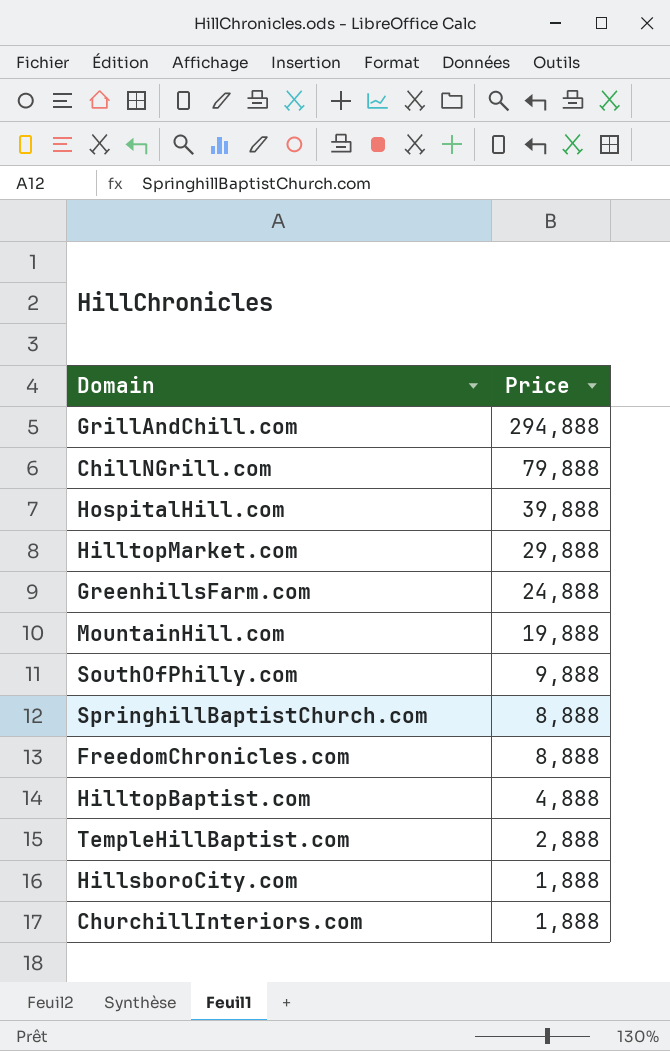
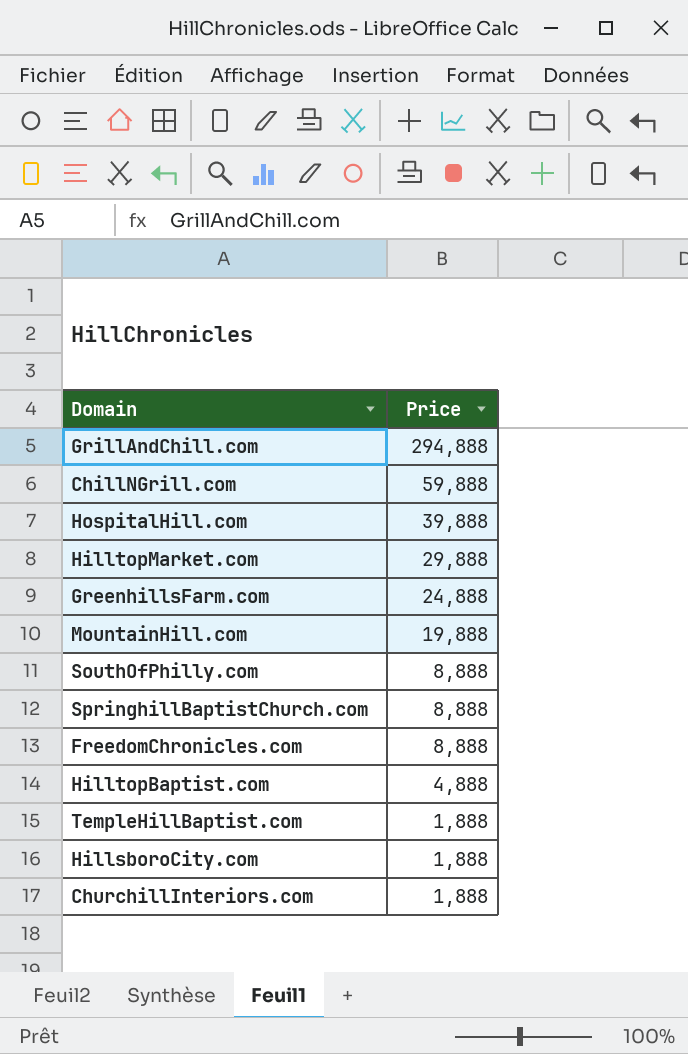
ChillNGrill.com | Price: 79,888 -> 59,888
SouthOfPhilly.com | Price: 9,888 -> 8,888
TempleHillBaptist.com | Price: 2,888 -> 1,888

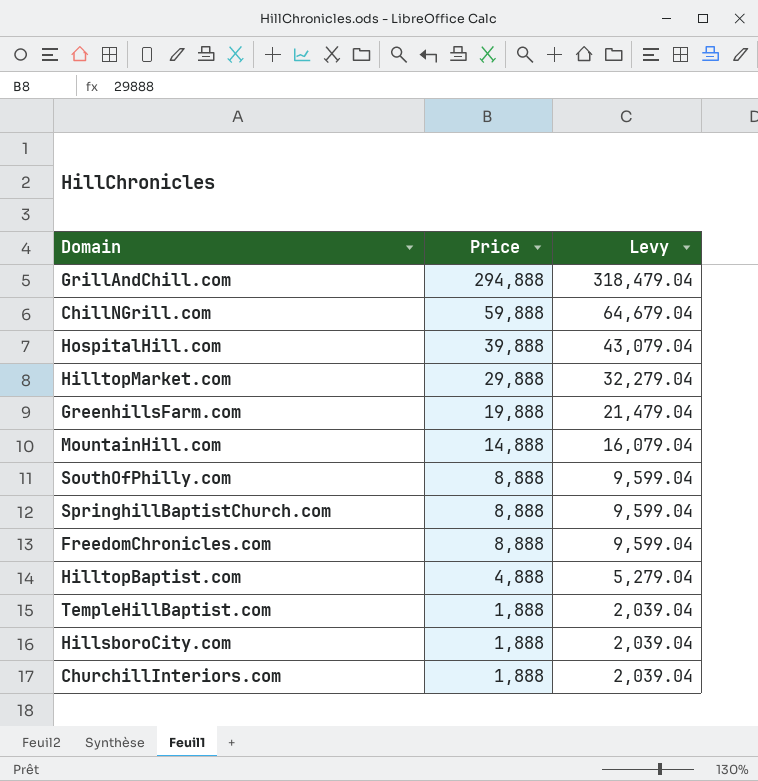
column Levy | formula: none -> [Price] * 1.08
GreenhillsFarm.com | Price: 24,888 -> 19,888
MountainHill.com | Price: 19,888 -> 14,888

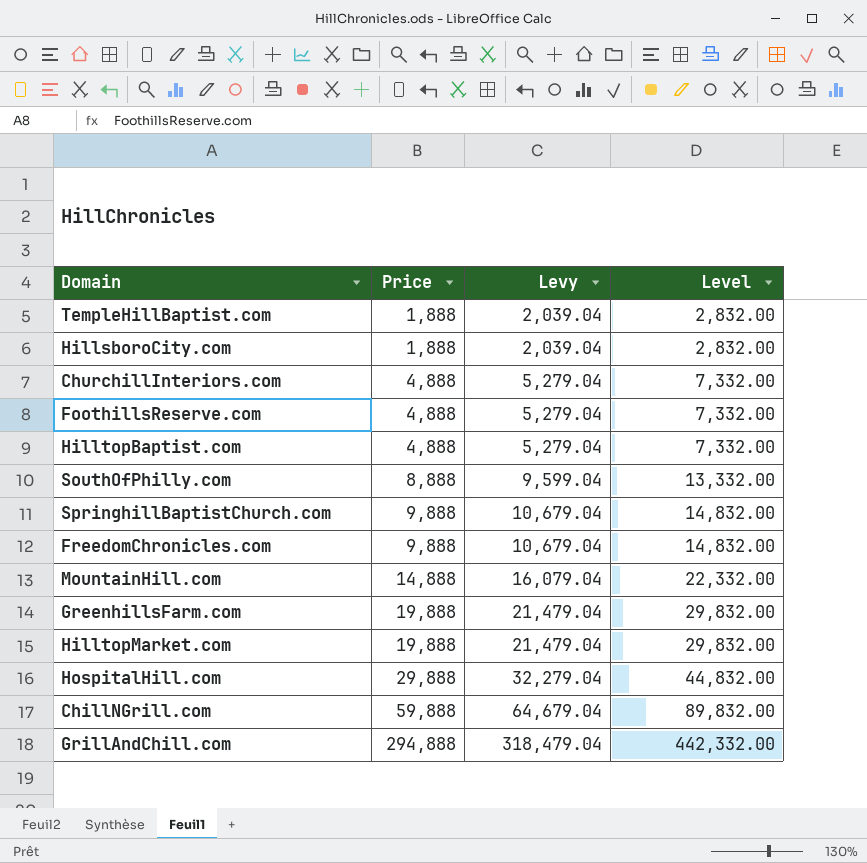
row order: Price descending -> Price ascending
column Level | formula: none -> [Price] * 1.5
ChurchillInteriors.com | Price: 1,888 -> 4,888
ChurchillInteriors.com | Levy: 2,039.04 -> 5,279.04
row FoothillsReserve.com: none -> 4,888 | 5,279.04 | 7,332.00
SpringhillBaptistChurch.com | Price: 8,888 -> 9,888
SpringhillBaptistChurch.com | Levy: 9,599.04 -> 10,679.04
FreedomChronicles.com | Price: 8,888 -> 9,888
FreedomChronicles.com | Levy: 9,599.04 -> 10,679.04
HilltopMarket.com | Price: 29,888 -> 19,888
HilltopMarket.com | Levy: 32,279.04 -> 21,479.04
HospitalHill.com | Price: 39,888 -> 29,888
HospitalHill.com | Levy: 43,079.04 -> 32,279.04

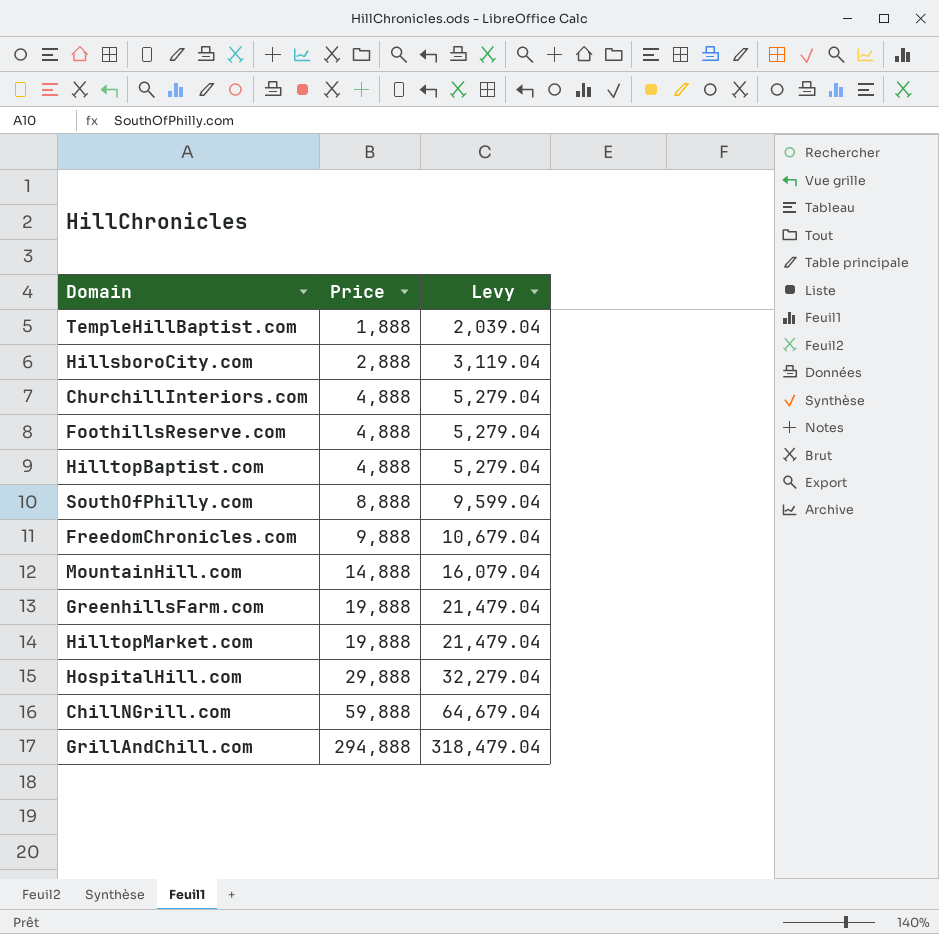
column Level | formula: [Price] * 1.5 -> none
row SpringhillBaptistChurch.com: 9,888 | 10,679.04 | 14,832.00 -> none
HillsboroCity.com | Price: 1,888 -> 2,888
HillsboroCity.com | Levy: 2,039.04 -> 3,119.04

